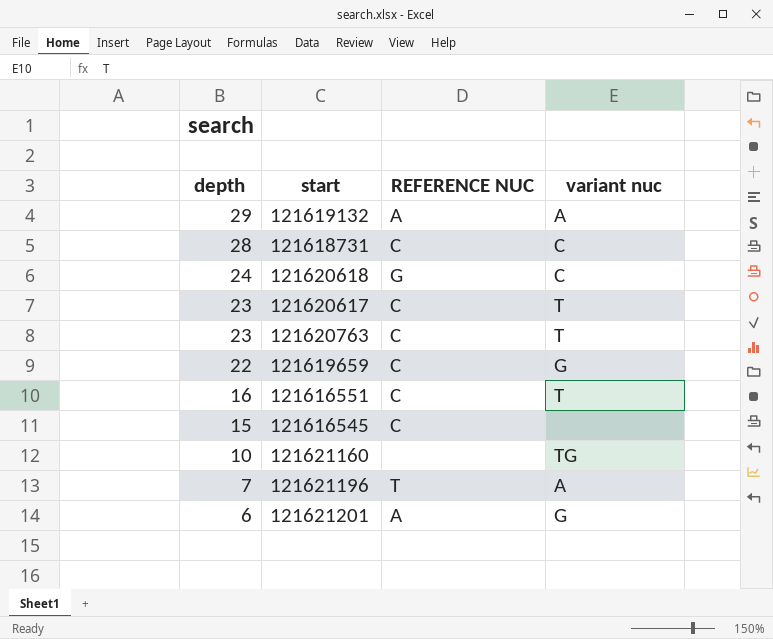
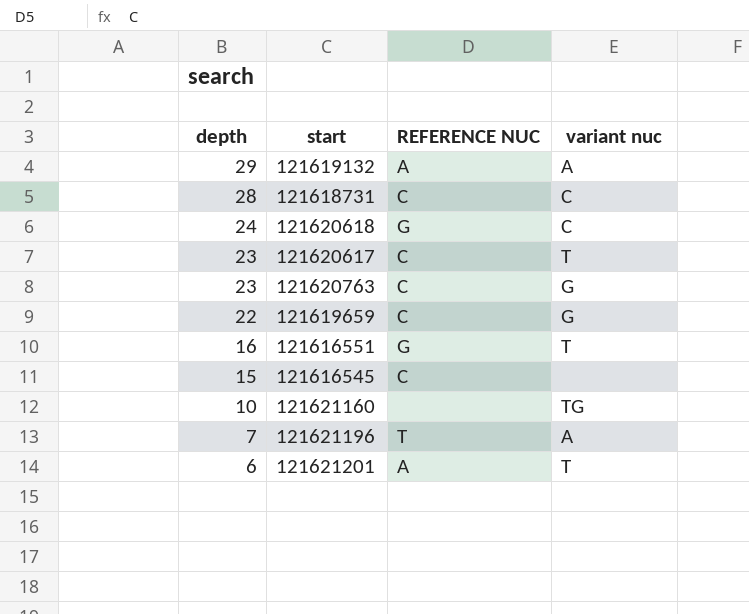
121620763 | variant nuc: T -> G
121616551 | REFERENCE NUC: C -> G
121621201 | variant nuc: G -> T

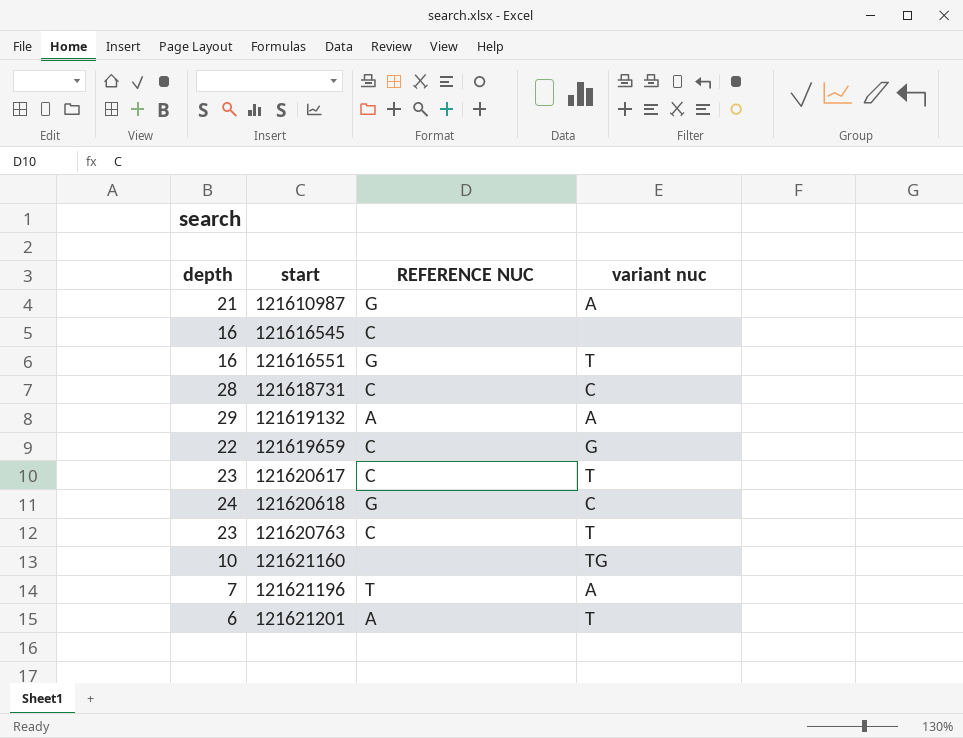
row order: depth descending -> start ascending
row 121610987: none -> 21 | G | A
121616545 | depth: 15 -> 16
121620763 | variant nuc: G -> T

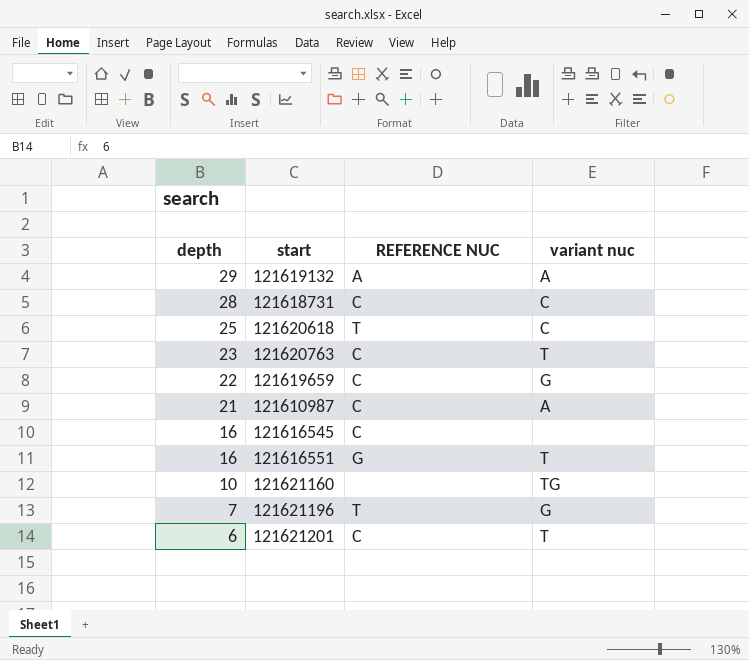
row order: start ascending -> depth descending
row 121620617: 23 | C | T -> none
121620618 | depth: 24 -> 25
121620618 | REFERENCE NUC: G -> T
121610987 | REFERENCE NUC: G -> C
121621196 | variant nuc: A -> G
121621201 | REFERENCE NUC: A -> C

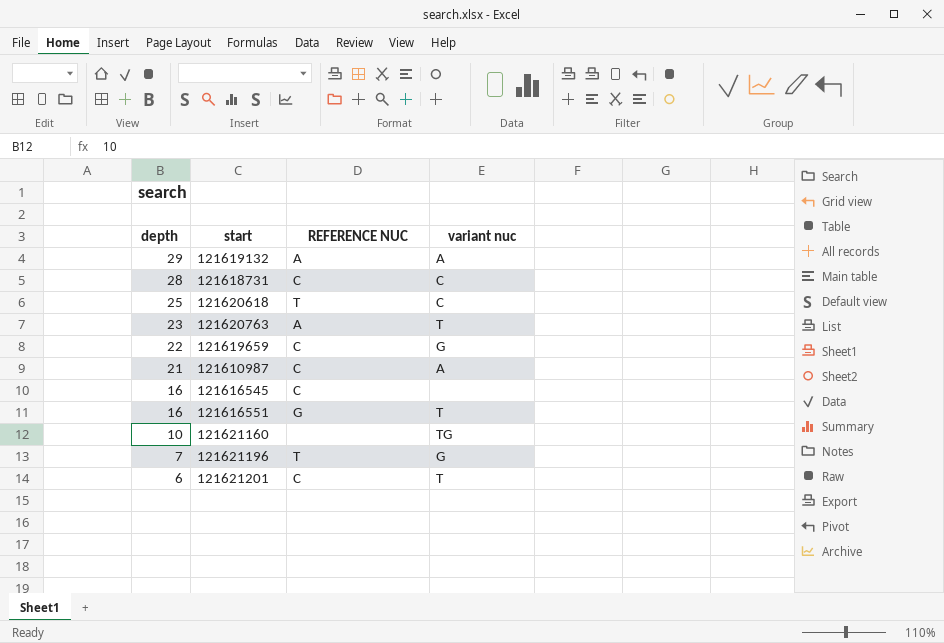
121620763 | REFERENCE NUC: C -> A

